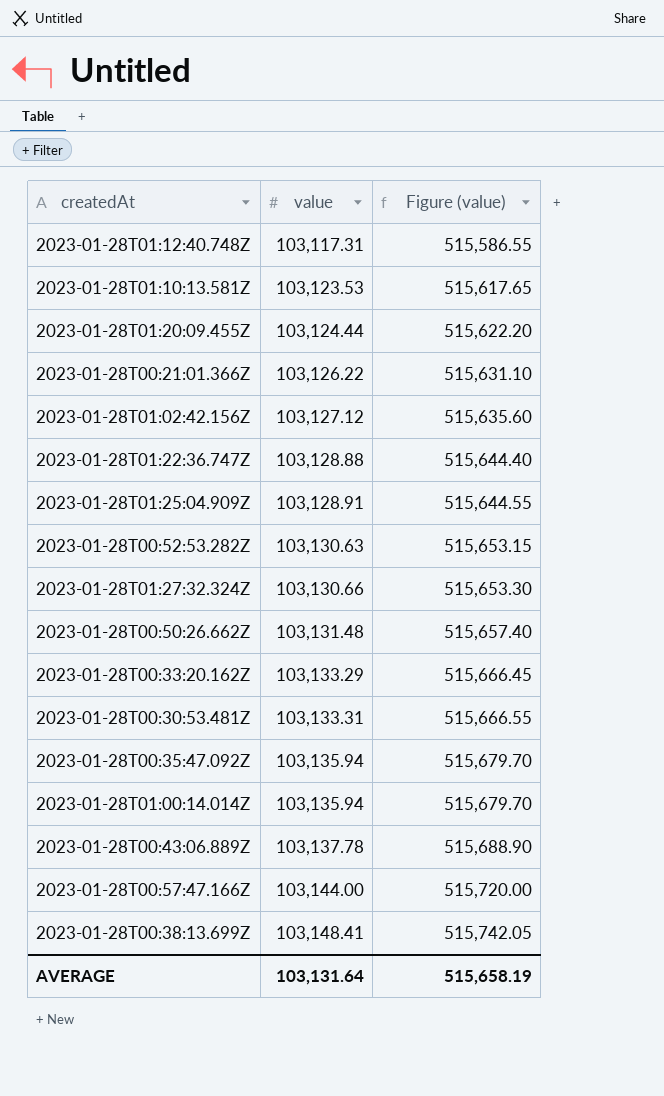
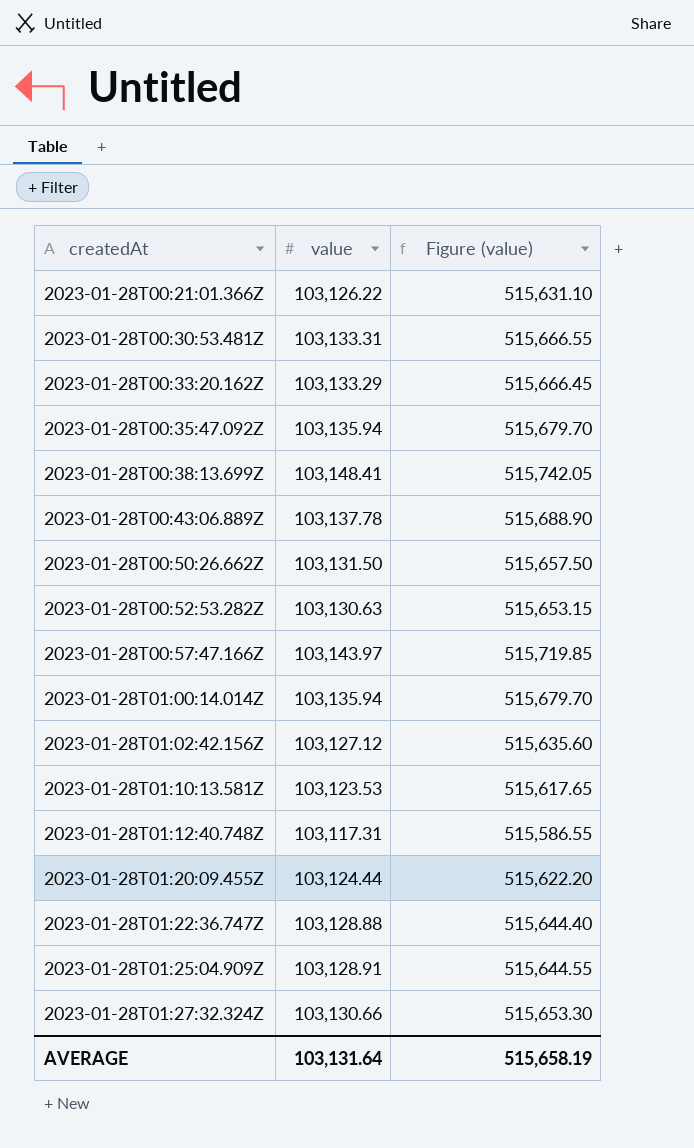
row order: value ascending -> createdAt ascending
2023-01-28T00:50:26.662Z | value: 103,131.48 -> 103,131.50
2023-01-28T00:50:26.662Z | Figure (value): 515,657.40 -> 515,657.50
2023-01-28T00:57:47.166Z | value: 103,144.00 -> 103,143.97
2023-01-28T00:57:47.166Z | Figure (value): 515,720.00 -> 515,719.85

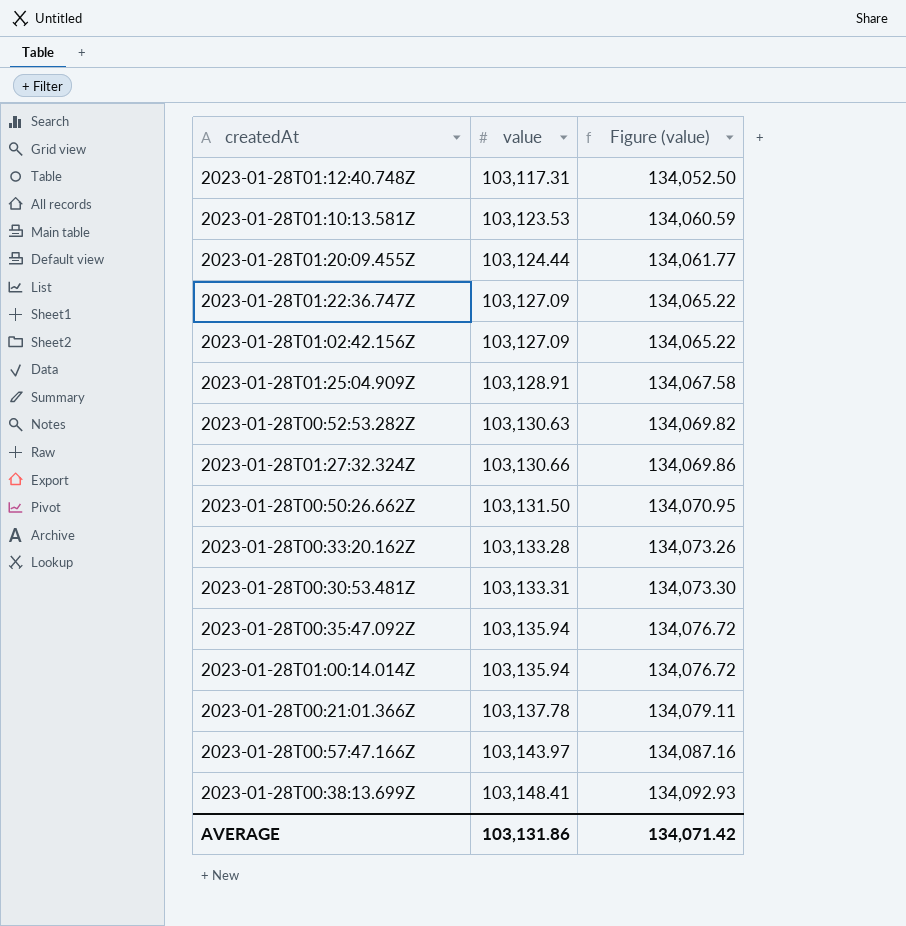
row order: createdAt ascending -> value ascending
column Figure (value) | formula: [value] * 5 -> [value] * 1.3
row 2023-01-28T00:43:06.889Z: 103,137.78 | 515,688.90 -> none
2023-01-28T01:22:36.747Z | value: 103,128.88 -> 103,127.09
2023-01-28T01:02:42.156Z | value: 103,127.12 -> 103,127.09
2023-01-28T00:33:20.162Z | value: 103,133.29 -> 103,133.28
2023-01-28T00:21:01.366Z | value: 103,126.22 -> 103,137.78
AVERAGE | value: 103,131.64 -> 103,131.86
AVERAGE | Figure (value): 515,658.19 -> 134,071.42

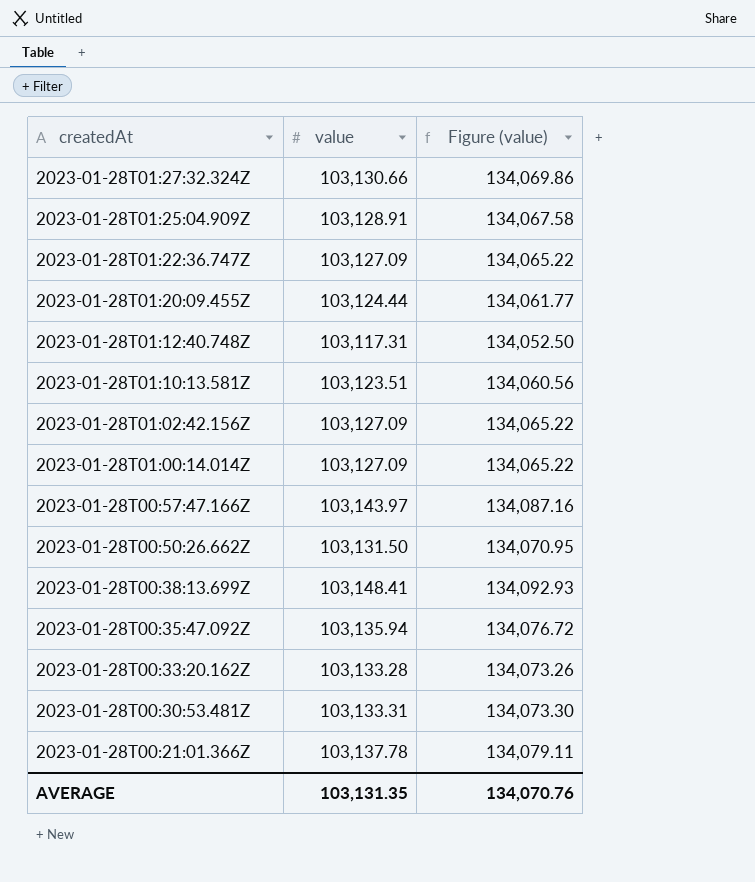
row order: value ascending -> createdAt descending
row 2023-01-28T00:52:53.282Z: 103,130.63 | 134,069.82 -> none
2023-01-28T01:10:13.581Z | value: 103,123.53 -> 103,123.51
2023-01-28T01:10:13.581Z | Figure (value): 134,060.59 -> 134,060.56
2023-01-28T01:00:14.014Z | value: 103,135.94 -> 103,127.09
2023-01-28T01:00:14.014Z | Figure (value): 134,076.72 -> 134,065.22
AVERAGE | value: 103,131.86 -> 103,131.35
AVERAGE | Figure (value): 134,071.42 -> 134,070.76

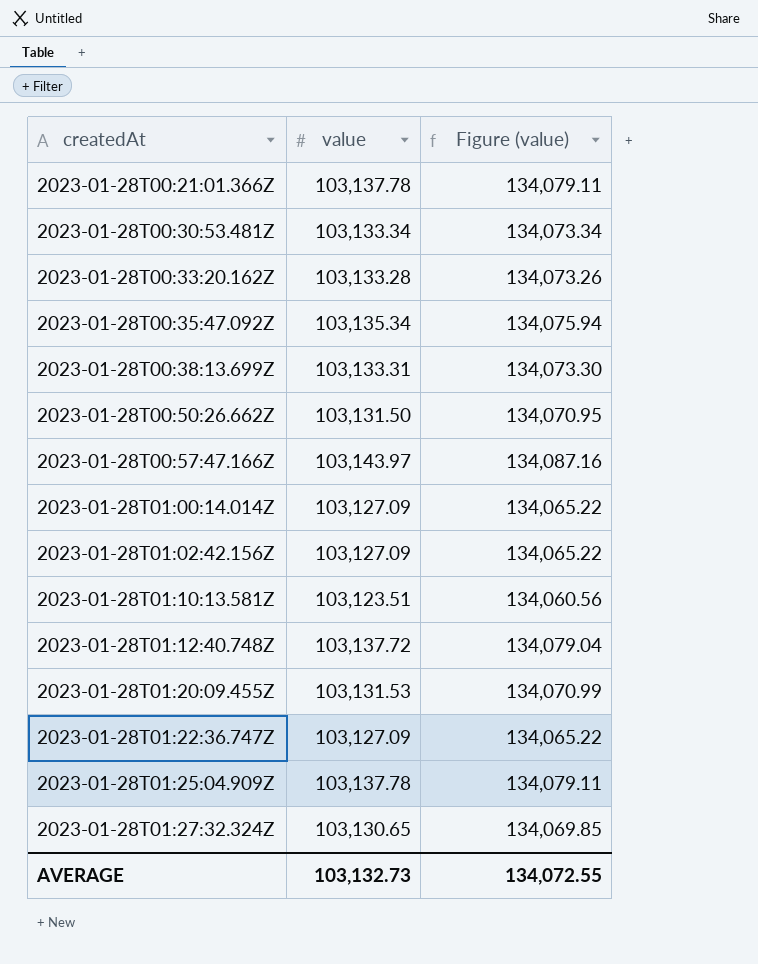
row order: createdAt descending -> createdAt ascending
2023-01-28T00:30:53.481Z | value: 103,133.31 -> 103,133.34
2023-01-28T00:30:53.481Z | Figure (value): 134,073.30 -> 134,073.34
2023-01-28T00:35:47.092Z | value: 103,135.94 -> 103,135.34
2023-01-28T00:35:47.092Z | Figure (value): 134,076.72 -> 134,075.94
2023-01-28T00:38:13.699Z | value: 103,148.41 -> 103,133.31
2023-01-28T00:38:13.699Z | Figure (value): 134,092.93 -> 134,073.30
2023-01-28T01:12:40.748Z | value: 103,117.31 -> 103,137.72
2023-01-28T01:12:40.748Z | Figure (value): 134,052.50 -> 134,079.04
2023-01-28T01:20:09.455Z | value: 103,124.44 -> 103,131.53
2023-01-28T01:20:09.455Z | Figure (value): 134,061.77 -> 134,070.99
2023-01-28T01:25:04.909Z | value: 103,128.91 -> 103,137.78
2023-01-28T01:25:04.909Z | Figure (value): 134,067.58 -> 134,079.11
2023-01-28T01:27:32.324Z | value: 103,130.66 -> 103,130.65
2023-01-28T01:27:32.324Z | Figure (value): 134,069.86 -> 134,069.85
AVERAGE | value: 103,131.35 -> 103,132.73
AVERAGE | Figure (value): 134,070.76 -> 134,072.55

